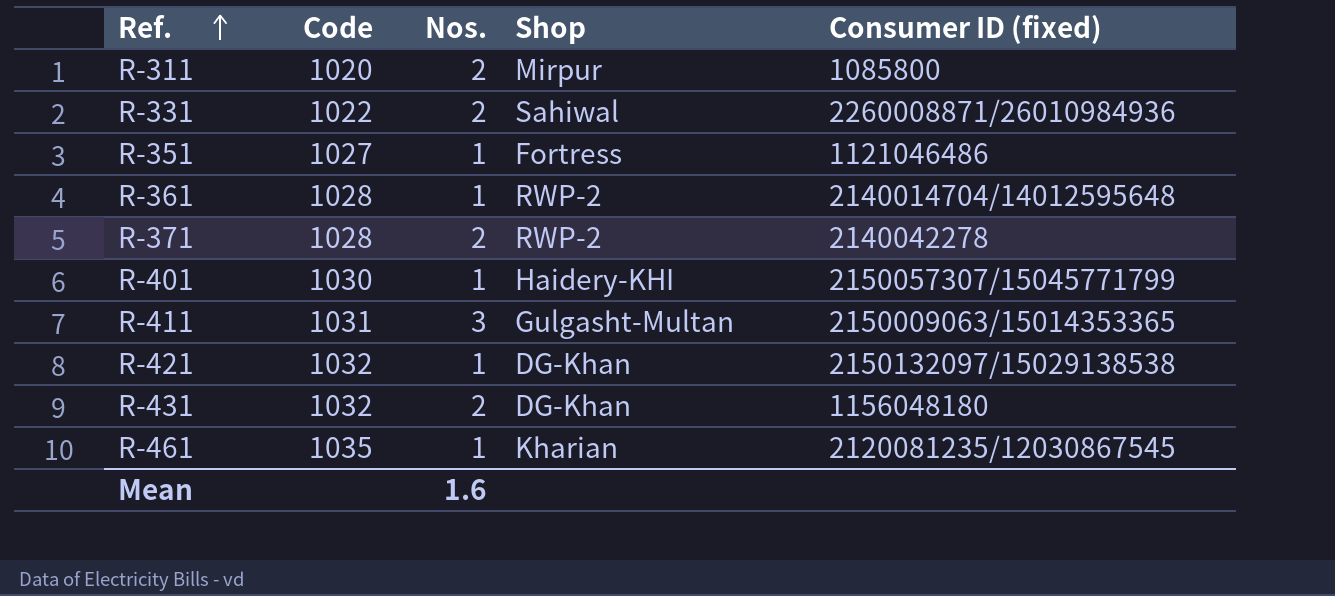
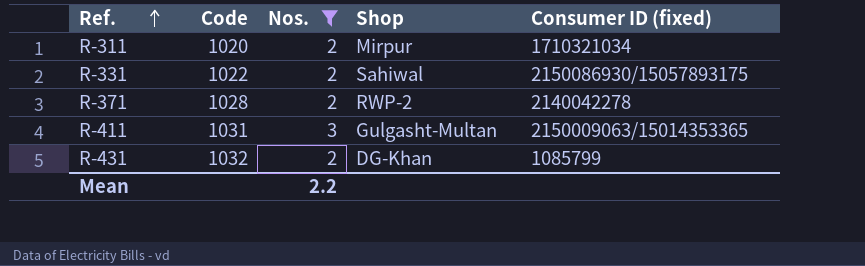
filter: none -> Nos. != 1
R-311 | Consumer ID (fixed): 1085800 -> 1710321034
R-331 | Consumer ID (fixed): 2260008871/26010984936 -> 2150086930/15057893175
R-431 | Consumer ID (fixed): 1156048180 -> 1085799
Mean | Nos.: 1.6 -> 2.2

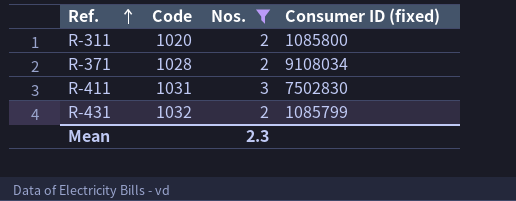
column Shop | position: 4 -> none
row R-331: 1022 | 2 | Sahiwal | 2150086930/15057893175 -> none
R-311 | Consumer ID (fixed): 1710321034 -> 1085800
R-371 | Consumer ID (fixed): 2140042278 -> 9108034
R-411 | Consumer ID (fixed): 2150009063/15014353365 -> 7502830
Mean | Nos.: 2.2 -> 2.3

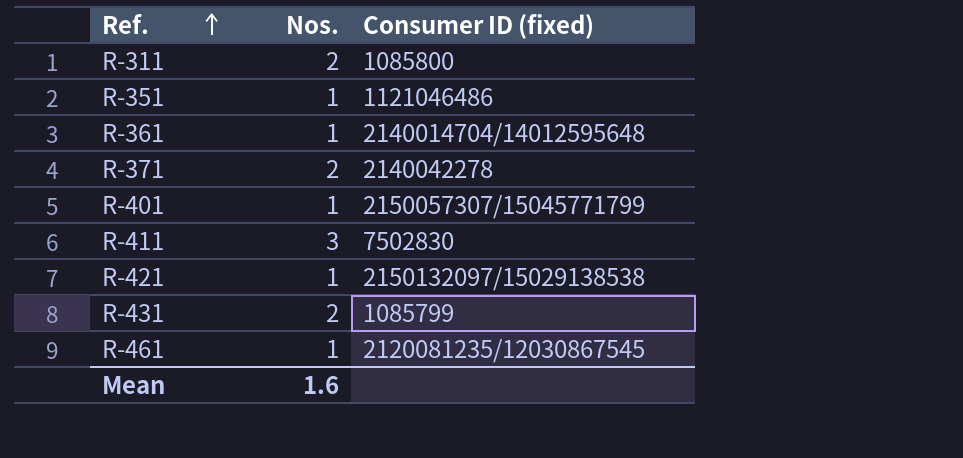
filter: Nos. != 1 -> none
column Code | position: 2 -> none
R-371 | Consumer ID (fixed): 9108034 -> 2140042278
Mean | Nos.: 2.3 -> 1.6

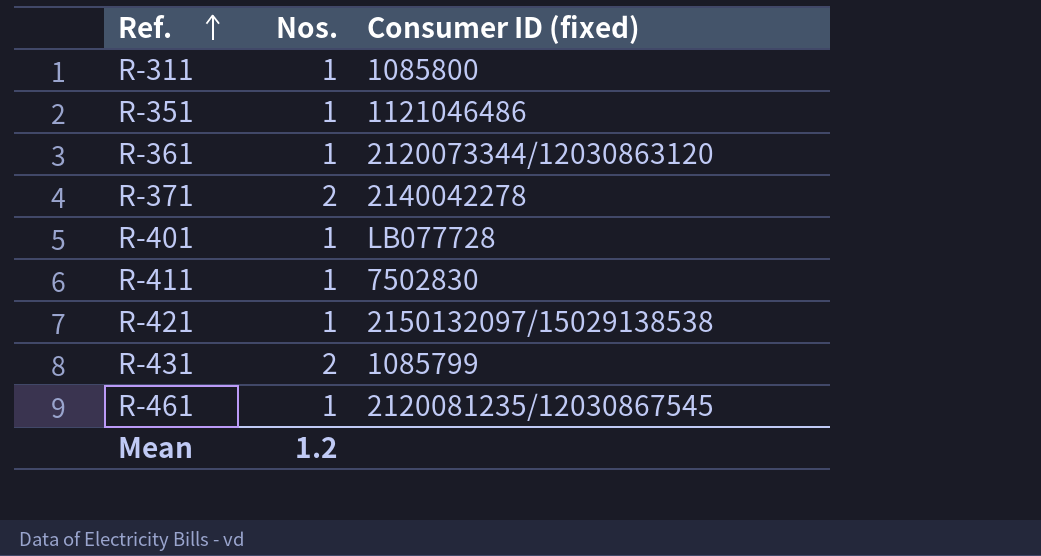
R-311 | Nos.: 2 -> 1
R-361 | Consumer ID (fixed): 2140014704/14012595648 -> 2120073344/12030863120
R-401 | Consumer ID (fixed): 2150057307/15045771799 -> LB077728
R-411 | Nos.: 3 -> 1
Mean | Nos.: 1.6 -> 1.2

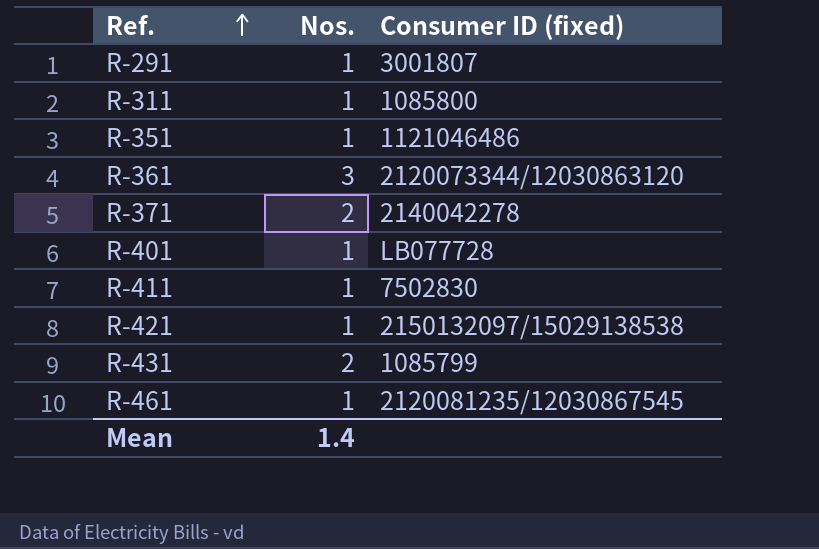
row R-291: none -> 1 | 3001807
R-361 | Nos.: 1 -> 3
Mean | Nos.: 1.2 -> 1.4

